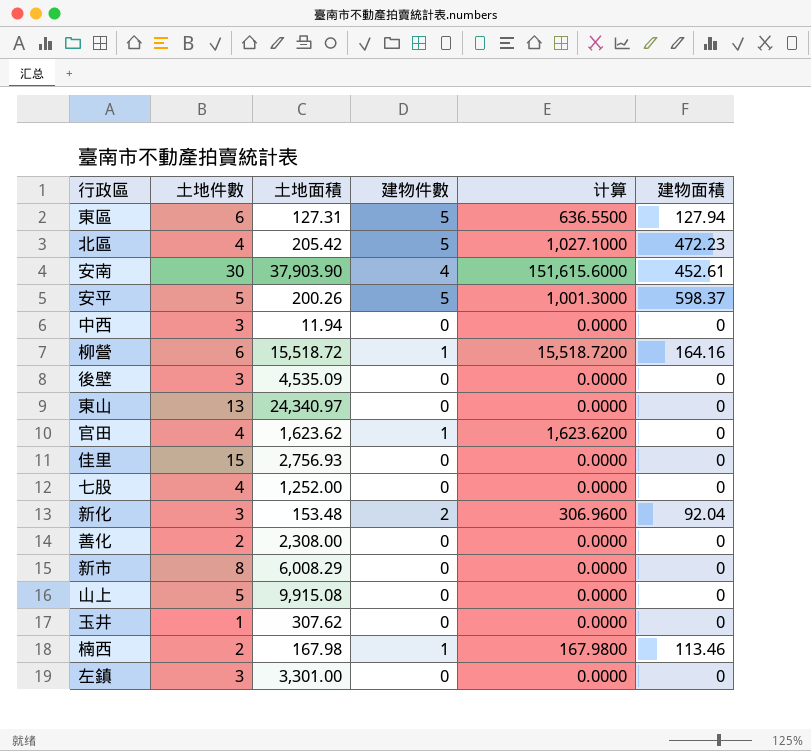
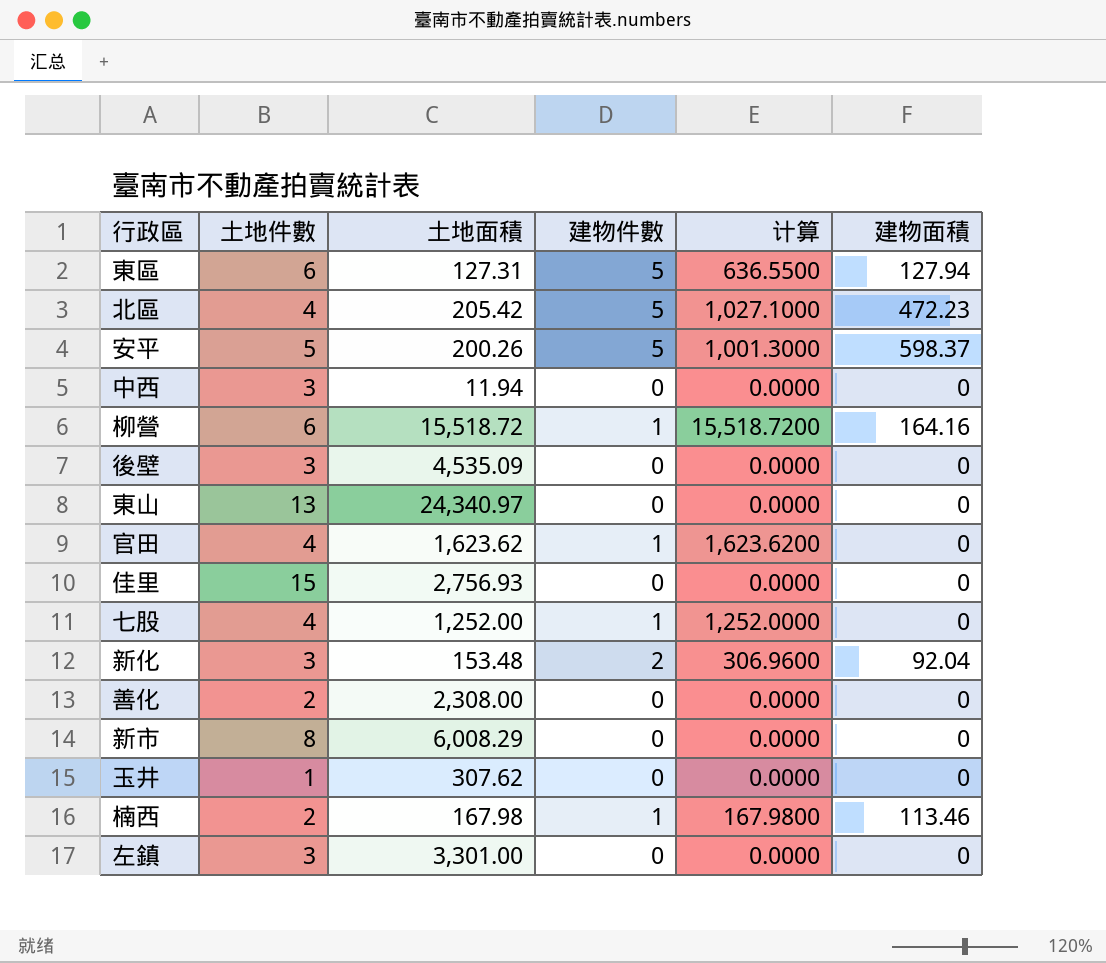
row 安南: 30 | 37,903.90 | 4 | 151,615.6000 | 452.61 -> none
row 山上: 5 | 9,915.08 | 0 | 0.0000 | 0 -> none
七股 | 建物件數: 0 -> 1
七股 | 计算: 0.0000 -> 1,252.0000

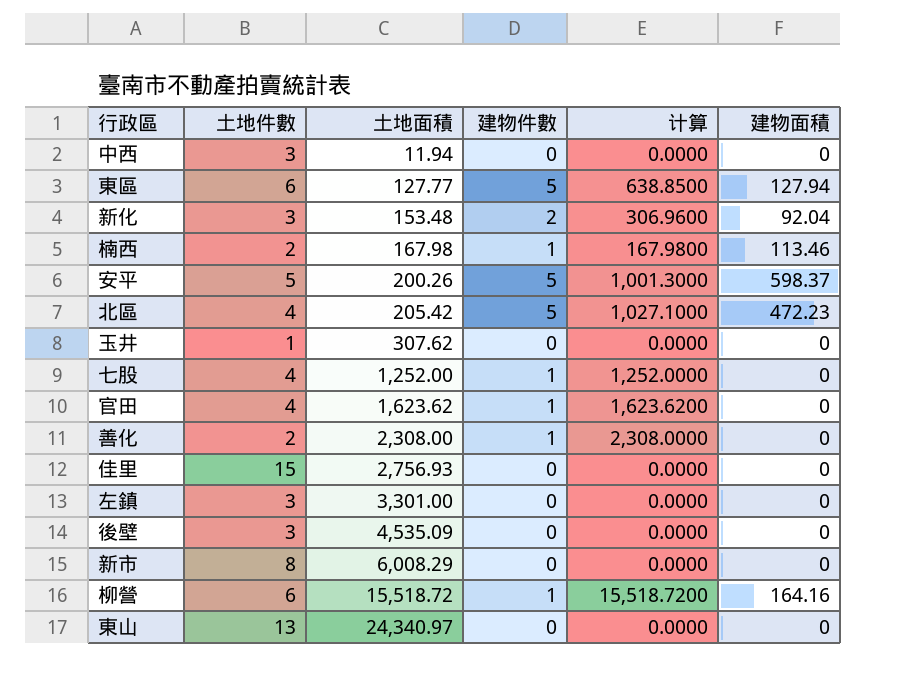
row order: none -> 土地面積 ascending
東區 | 土地面積: 127.31 -> 127.77
東區 | 计算: 636.5500 -> 638.8500
善化 | 建物件數: 0 -> 1
善化 | 计算: 0.0000 -> 2,308.0000

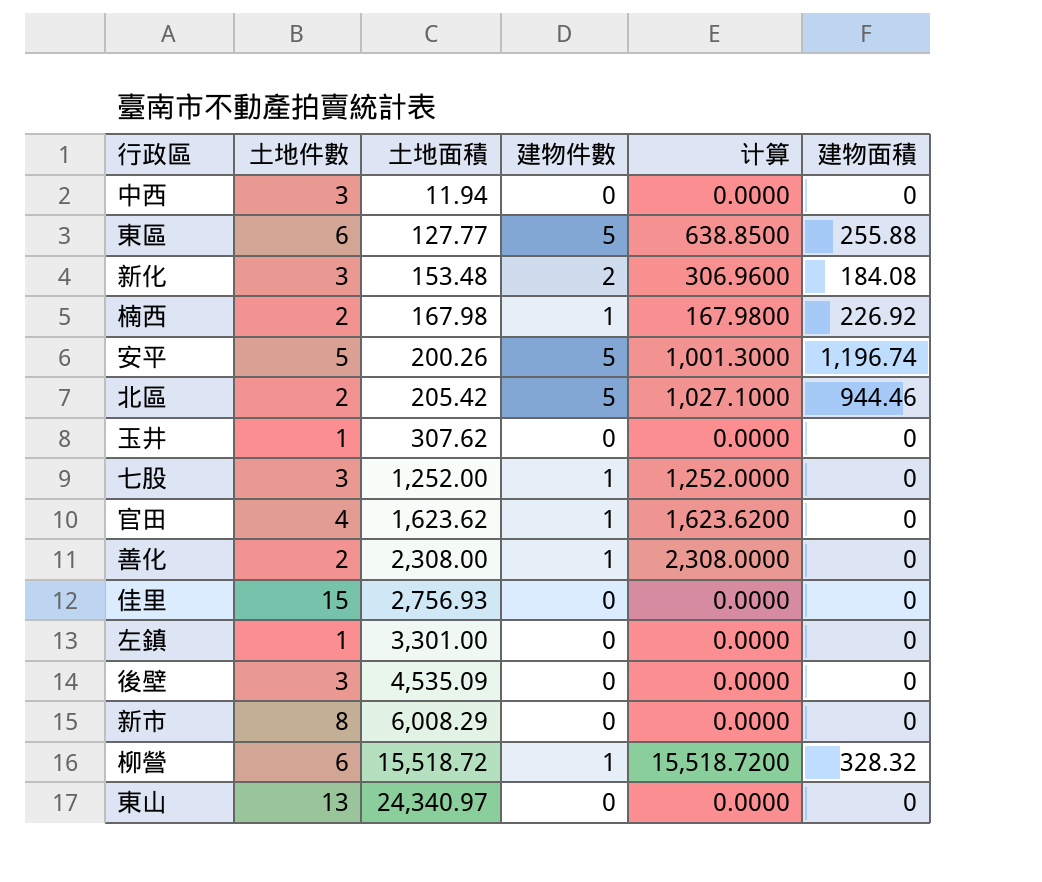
東區 | 建物面積: 127.94 -> 255.88
新化 | 建物面積: 92.04 -> 184.08
楠西 | 建物面積: 113.46 -> 226.92
安平 | 建物面積: 598.37 -> 1,196.74
北區 | 土地件數: 4 -> 2
北區 | 建物面積: 472.23 -> 944.46
七股 | 土地件數: 4 -> 3
左鎮 | 土地件數: 3 -> 1
柳營 | 建物面積: 164.16 -> 328.32

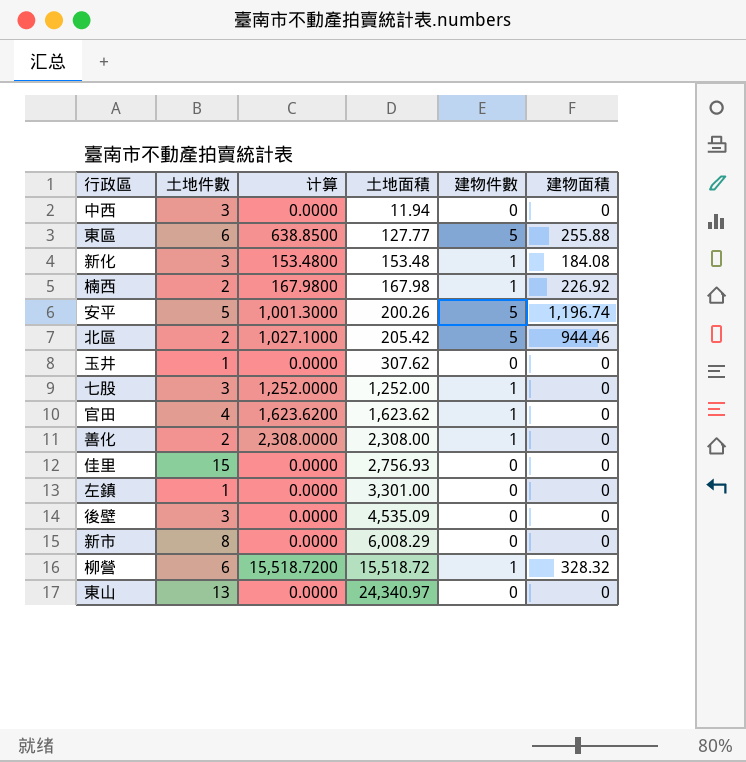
column 计算 | position: 5 -> 3
新化 | 计算: 306.9600 -> 153.4800
新化 | 建物件數: 2 -> 1

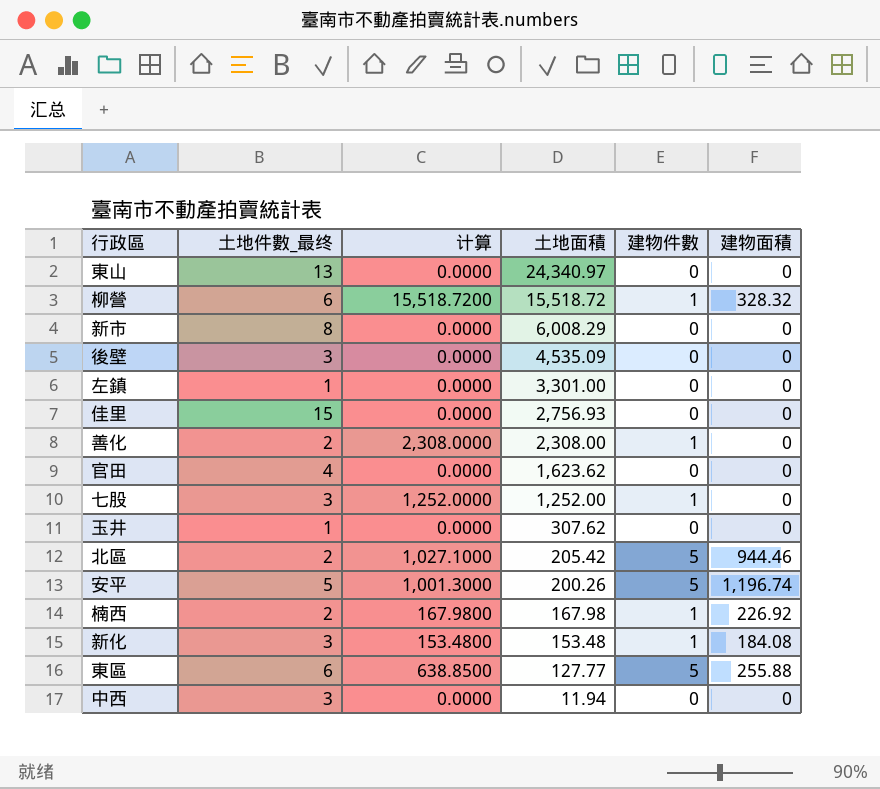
row order: 土地面積 ascending -> 土地面積 descending
column name: 土地件數 -> 土地件數_最终
官田 | 计算: 1,623.6200 -> 0.0000
官田 | 建物件數: 1 -> 0

